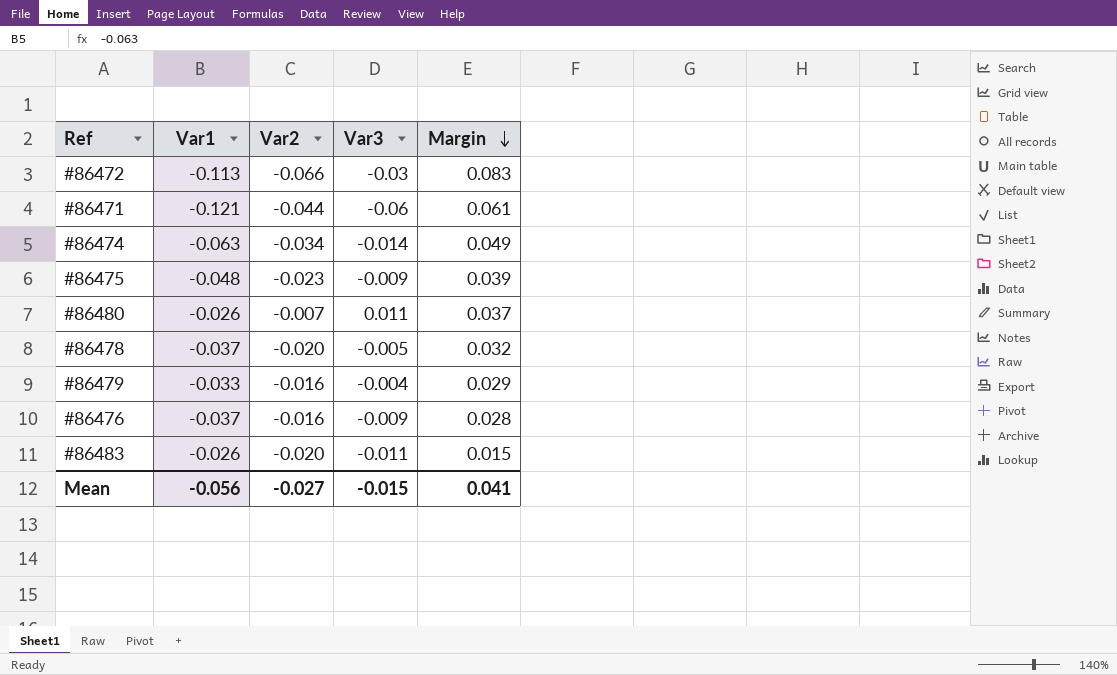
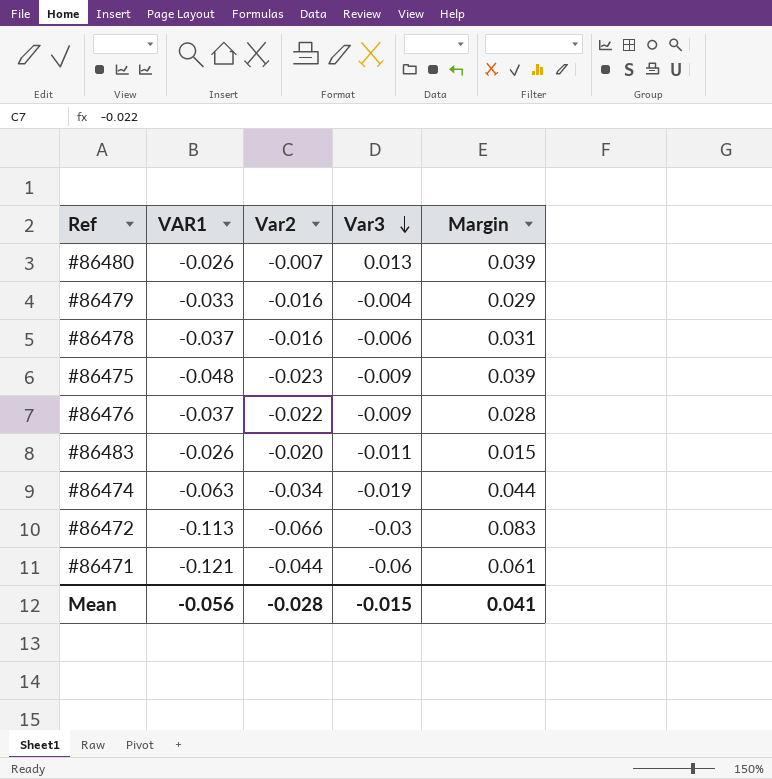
row order: Margin descending -> Var3 descending
column name: Var1 -> VAR1
#86480 | Var3: 0.011 -> 0.013
#86480 | Margin: 0.037 -> 0.039
#86478 | Var2: -0.020 -> -0.016
#86478 | Var3: -0.005 -> -0.006
#86478 | Margin: 0.032 -> 0.031
#86476 | Var2: -0.016 -> -0.022
#86474 | Var3: -0.014 -> -0.019
#86474 | Margin: 0.049 -> 0.044
Mean | Var2: -0.027 -> -0.028

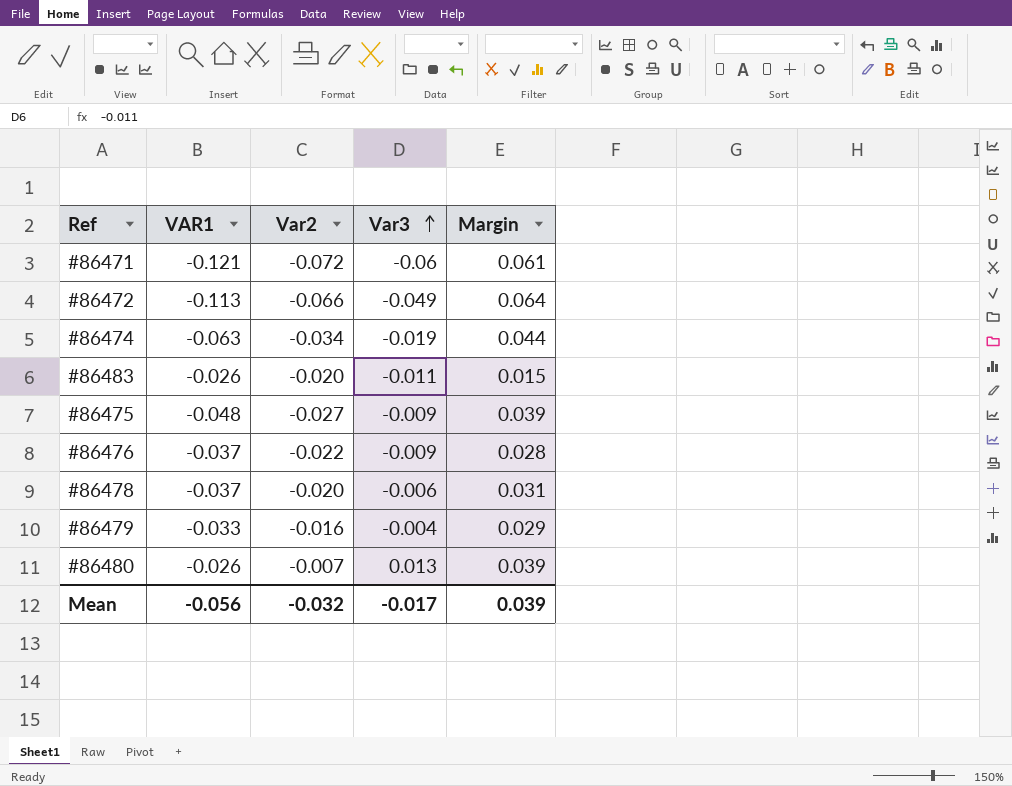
row order: Var3 descending -> Var3 ascending
#86471 | Var2: -0.044 -> -0.072
#86472 | Var3: -0.03 -> -0.049
#86472 | Margin: 0.083 -> 0.064
#86475 | Var2: -0.023 -> -0.027
#86478 | Var2: -0.016 -> -0.020
Mean | Var2: -0.028 -> -0.032
Mean | Var3: -0.015 -> -0.017
Mean | Margin: 0.041 -> 0.039

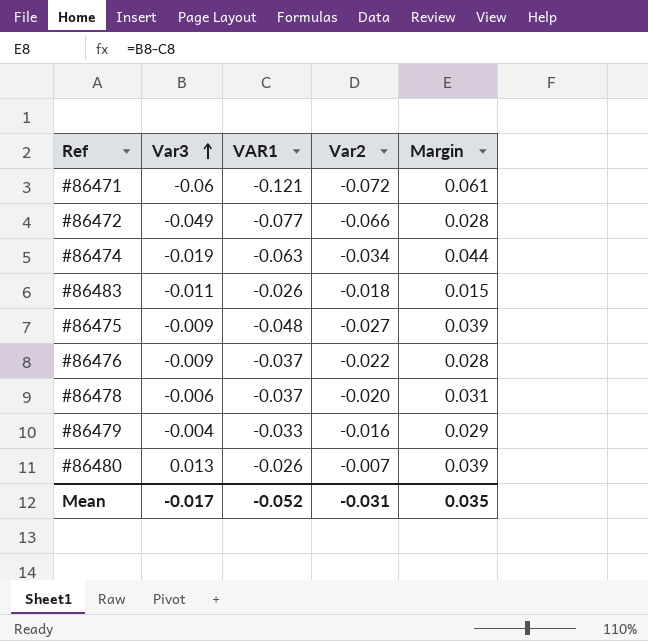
column Var3 | position: 4 -> 2
#86472 | VAR1: -0.113 -> -0.077
#86472 | Margin: 0.064 -> 0.028
#86483 | Var2: -0.020 -> -0.018
Mean | VAR1: -0.056 -> -0.052
Mean | Var2: -0.032 -> -0.031
Mean | Margin: 0.039 -> 0.035

